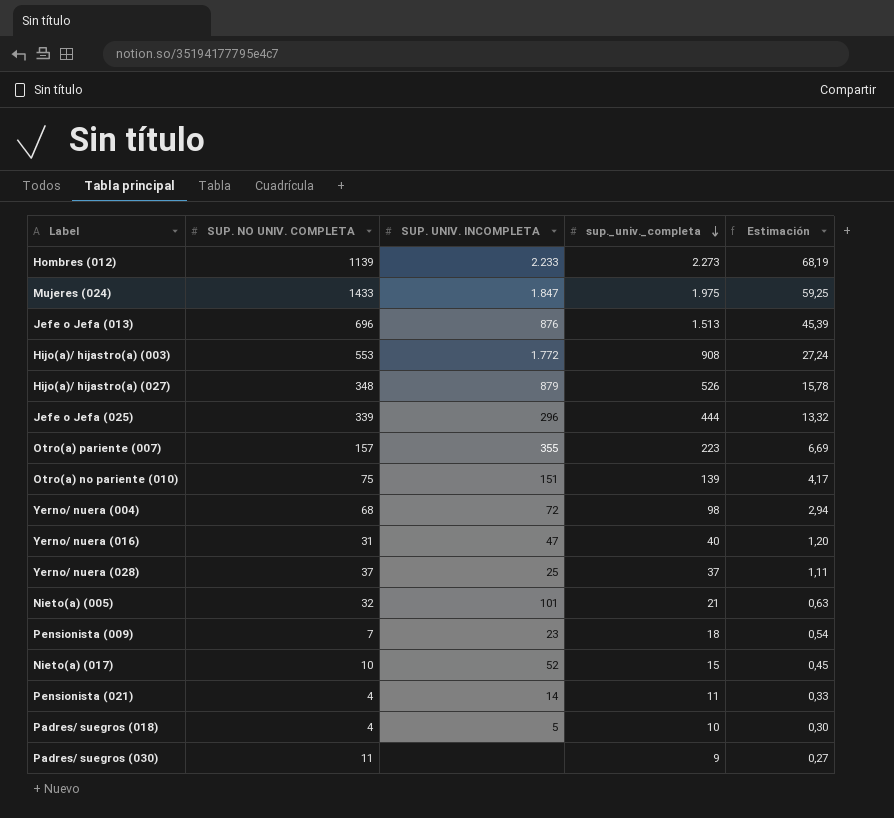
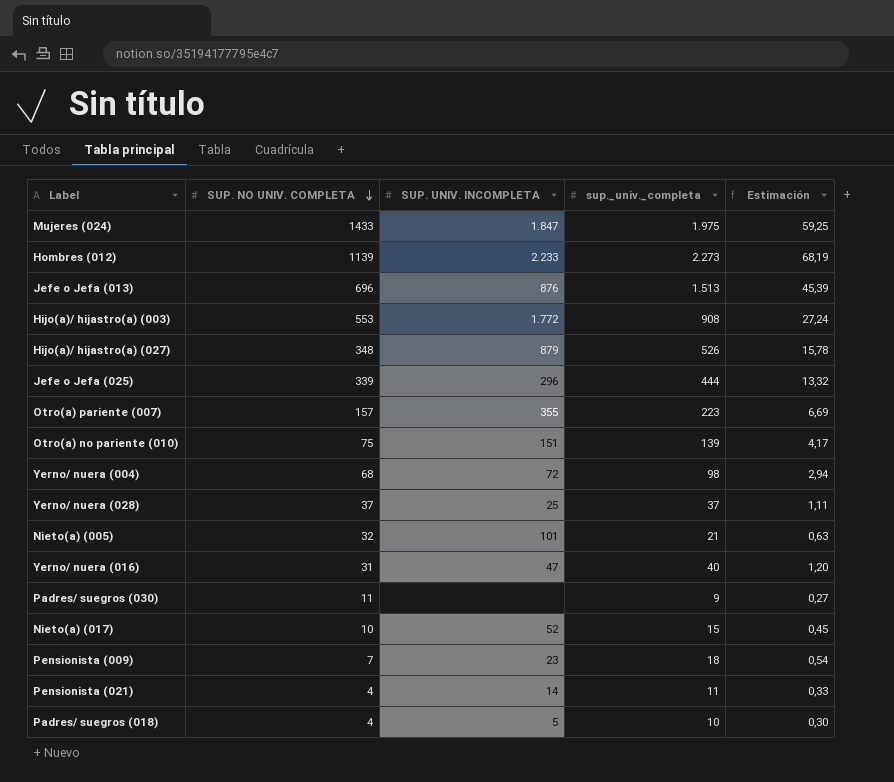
row order: sup._univ._completa descending -> SUP. NO UNIV. COMPLETA descending

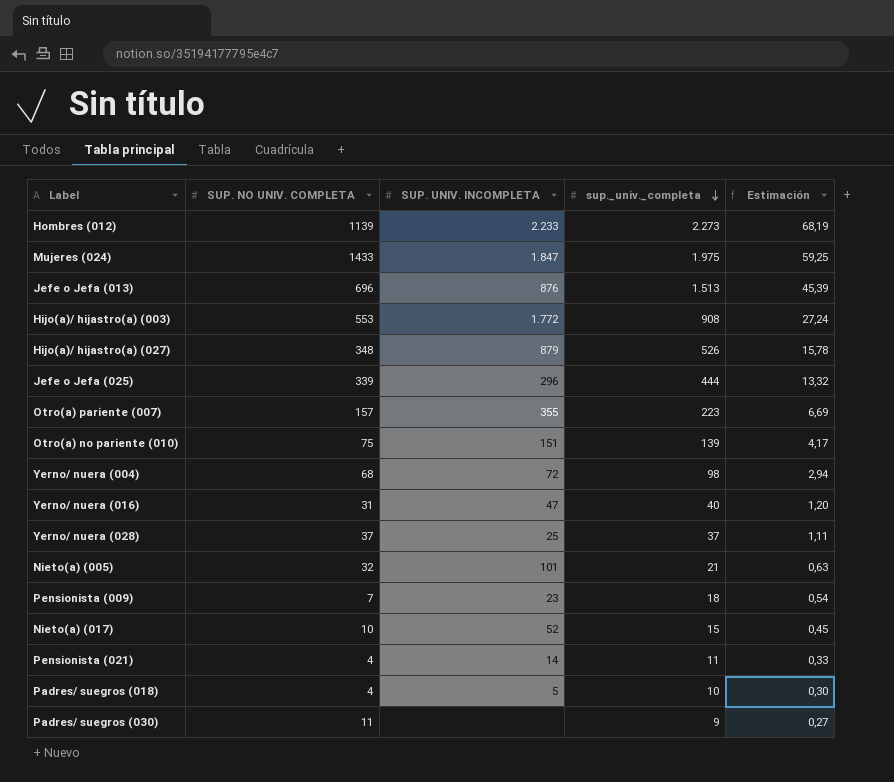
row order: SUP. NO UNIV. COMPLETA descending -> sup._univ._completa descending

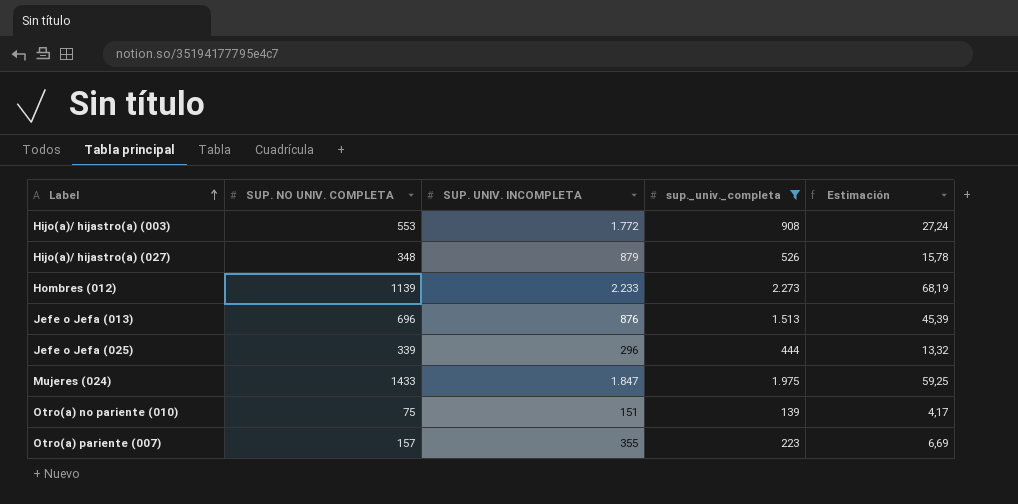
filter: none -> sup._univ._completa >= 139
row order: sup._univ._completa descending -> Label ascending

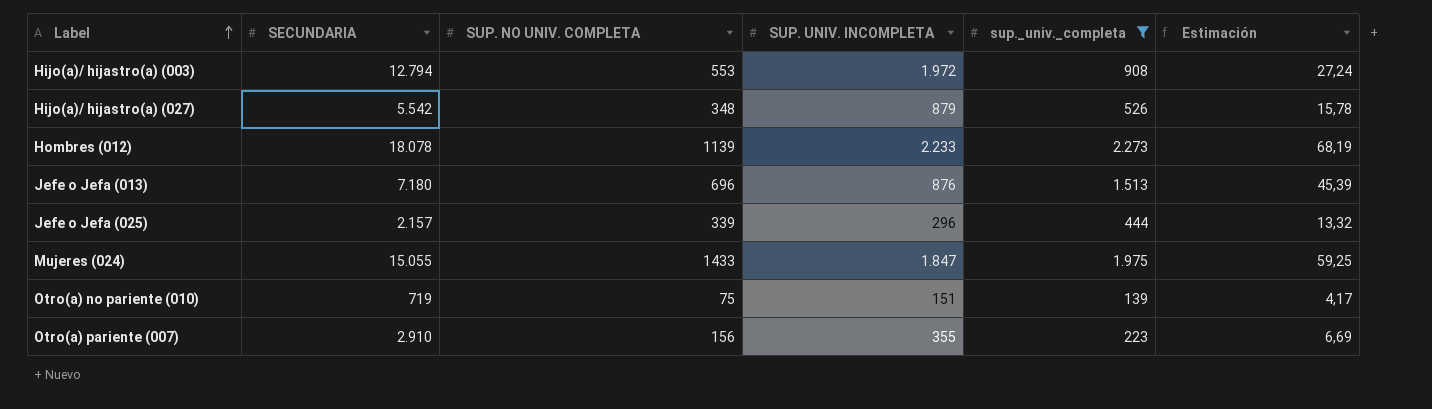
column SECUNDARIA | position: none -> 2
Hijo(a)/ hijastro(a) (003) | SUP. UNIV. INCOMPLETA: 1.772 -> 1.972
Otro(a) pariente (007) | SUP. NO UNIV. COMPLETA: 157 -> 156

